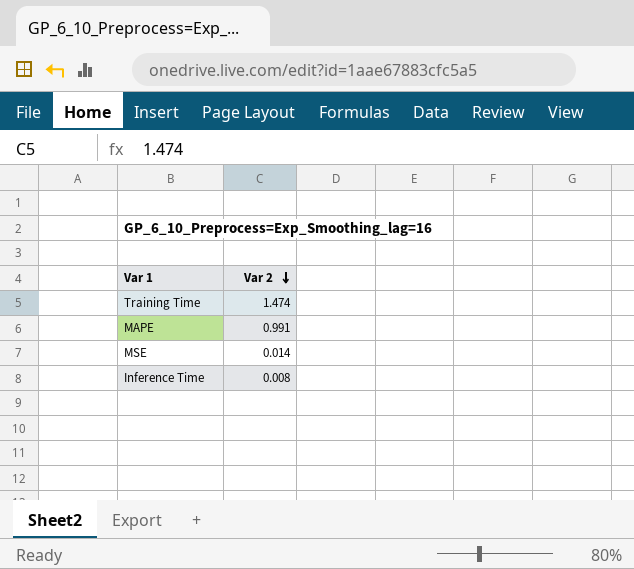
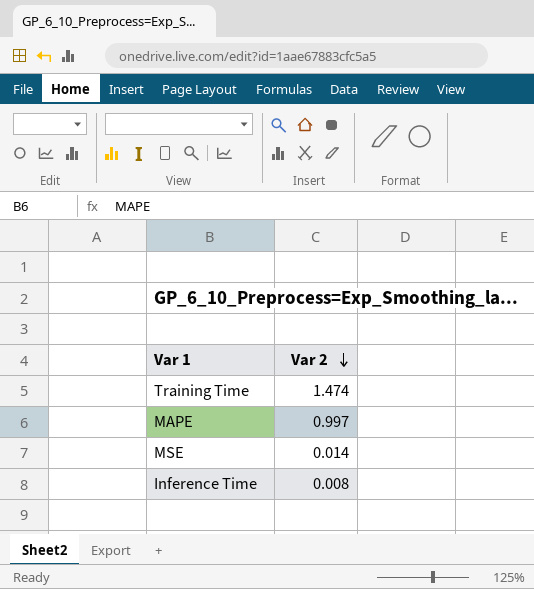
MAPE | Var 2: 0.991 -> 0.997

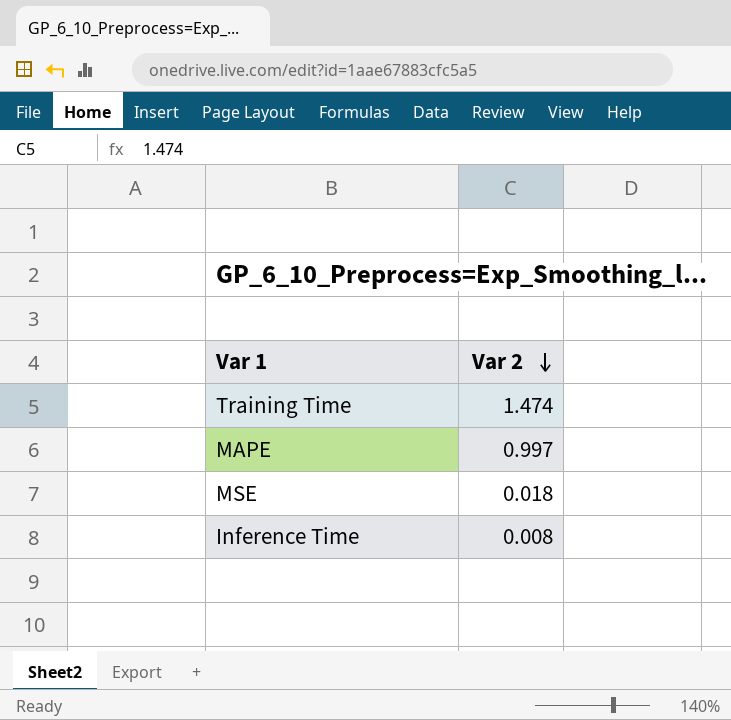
MSE | Var 2: 0.014 -> 0.018

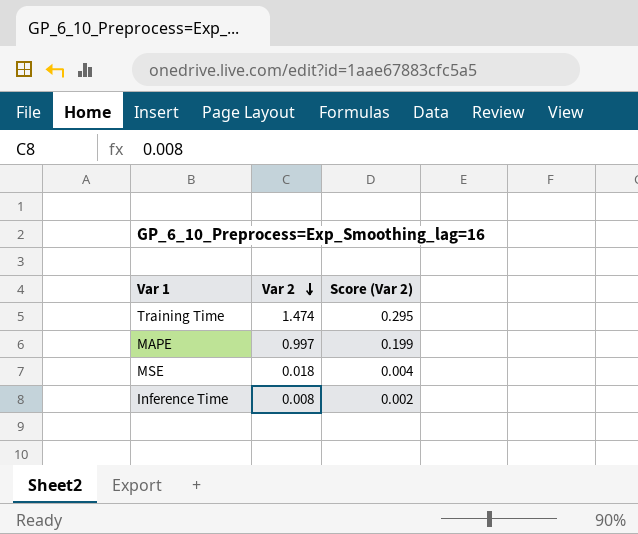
column Score (Var 2) | formula: none -> [Var 2] * 0.2

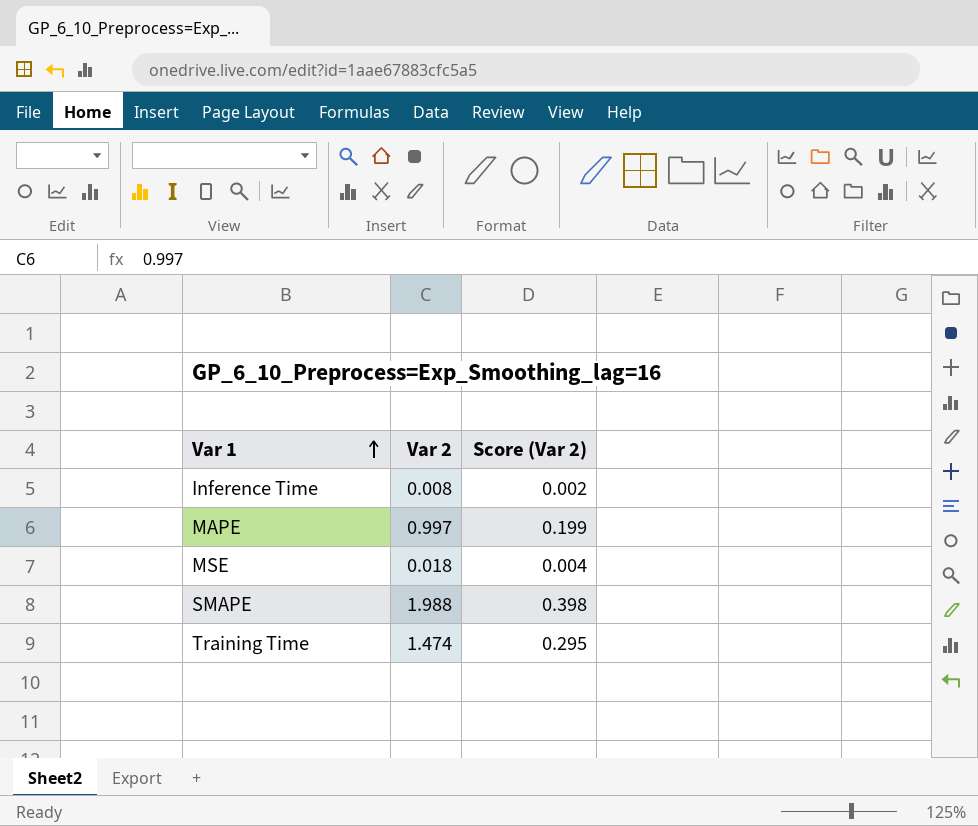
row order: Var 2 descending -> Var 1 ascending
row SMAPE: none -> 1.988 | 0.398

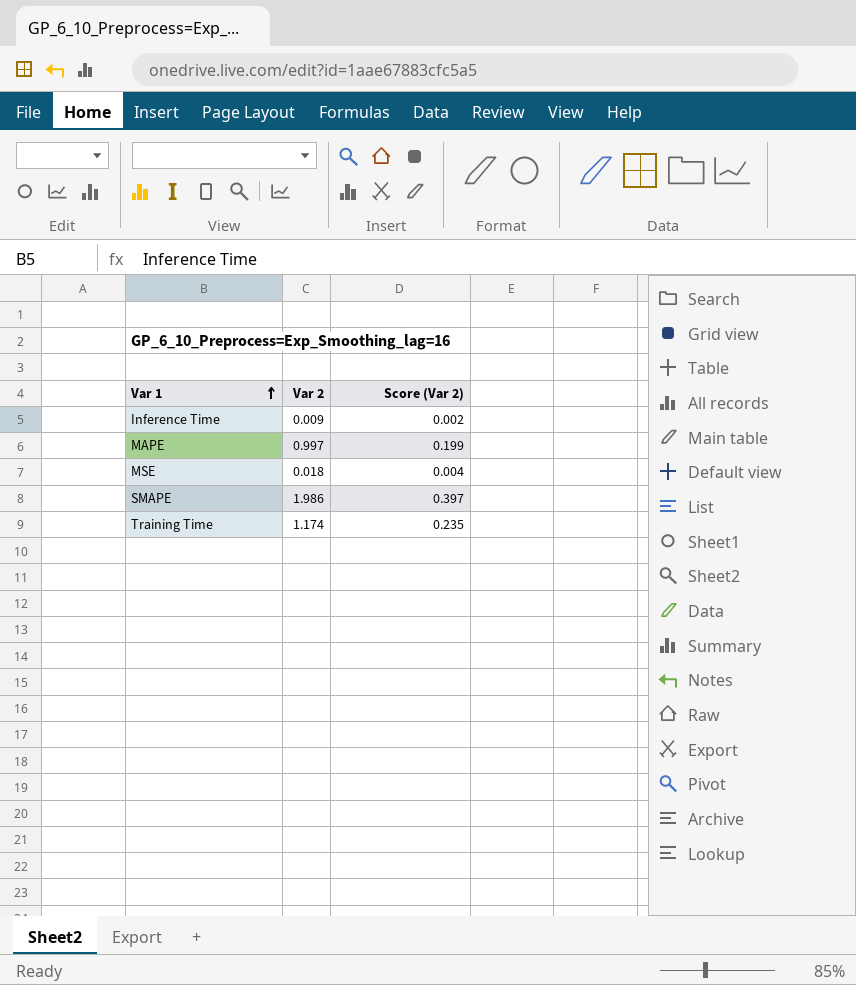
Inference Time | Var 2: 0.008 -> 0.009
SMAPE | Var 2: 1.988 -> 1.986
SMAPE | Score (Var 2): 0.398 -> 0.397
Training Time | Var 2: 1.474 -> 1.174
Training Time | Score (Var 2): 0.295 -> 0.235

